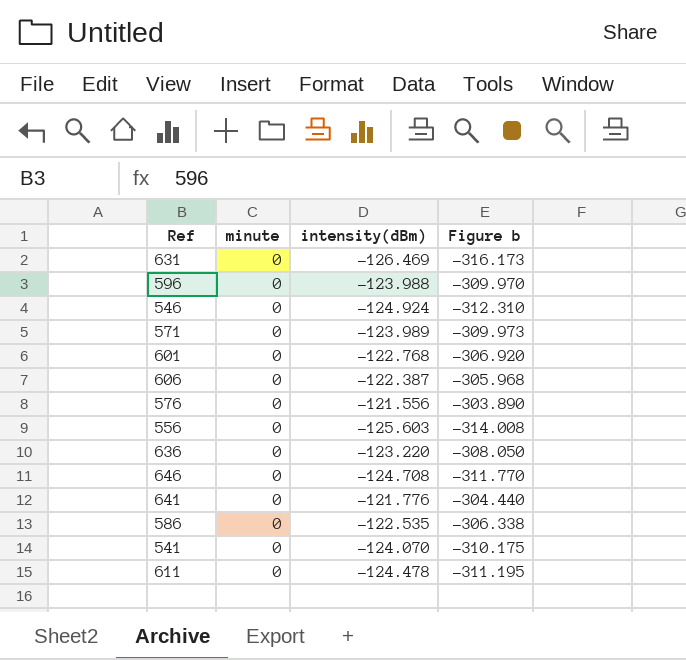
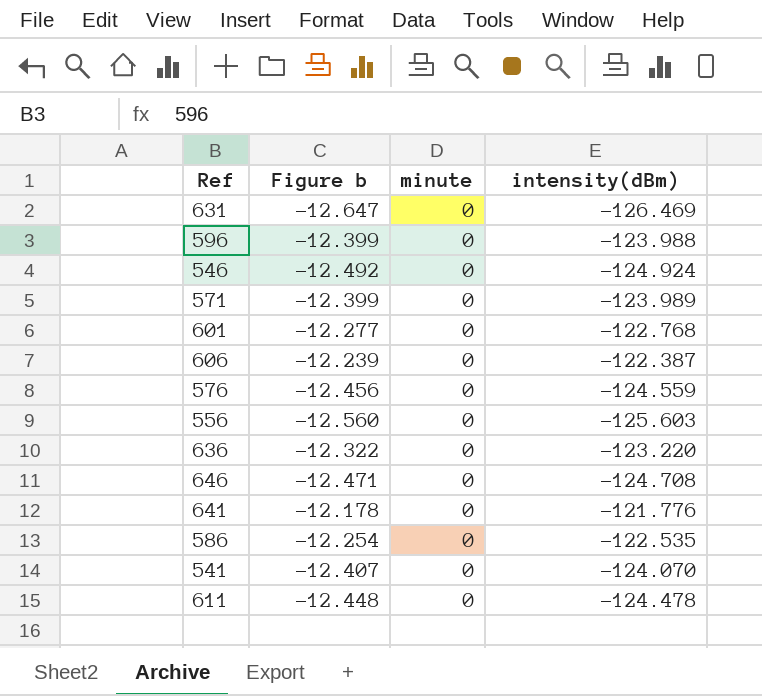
column Figure b | formula: [intensity(dBm)] * 2.5 -> [intensity(dBm)] * 0.1
column Figure b | position: 4 -> 2
576 | intensity(dBm): -121.556 -> -124.559

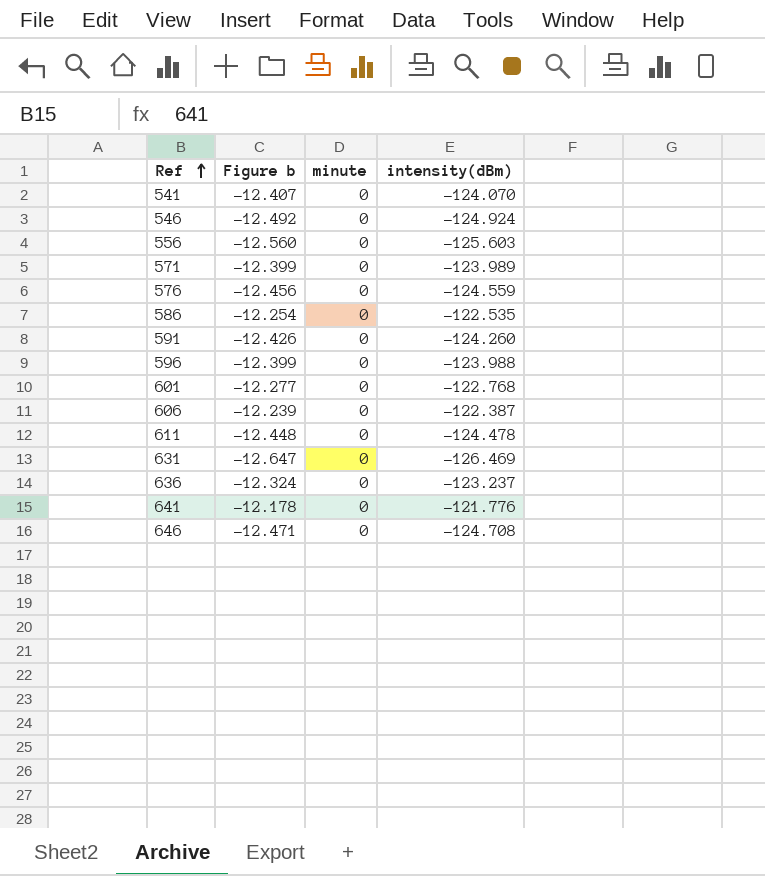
row order: none -> Ref ascending
row 591: none -> -12.426 | 0 | -124.260
636 | Figure b: -12.322 -> -12.324
636 | intensity(dBm): -123.220 -> -123.237

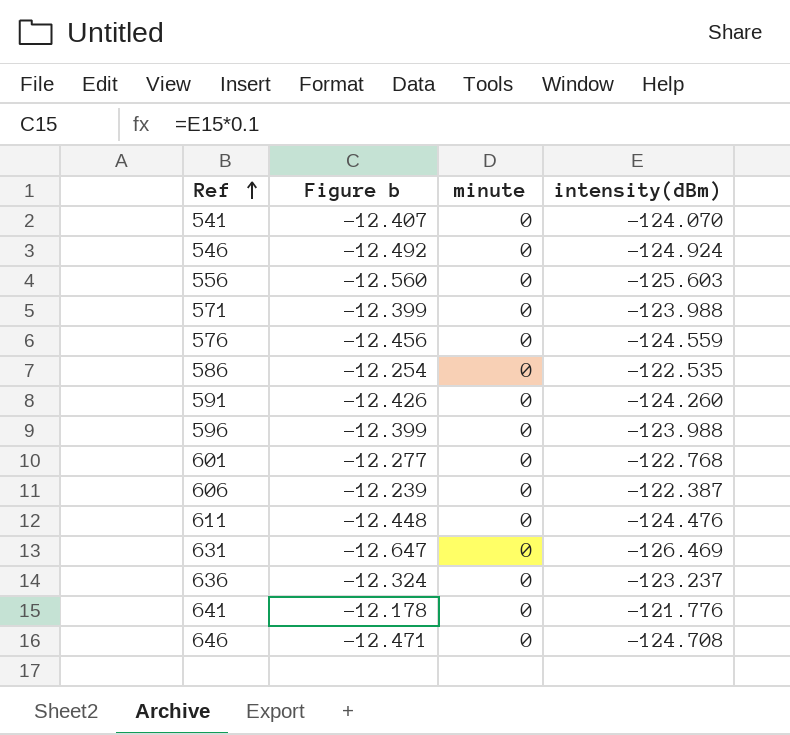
571 | intensity(dBm): -123.989 -> -123.988
611 | intensity(dBm): -124.478 -> -124.476

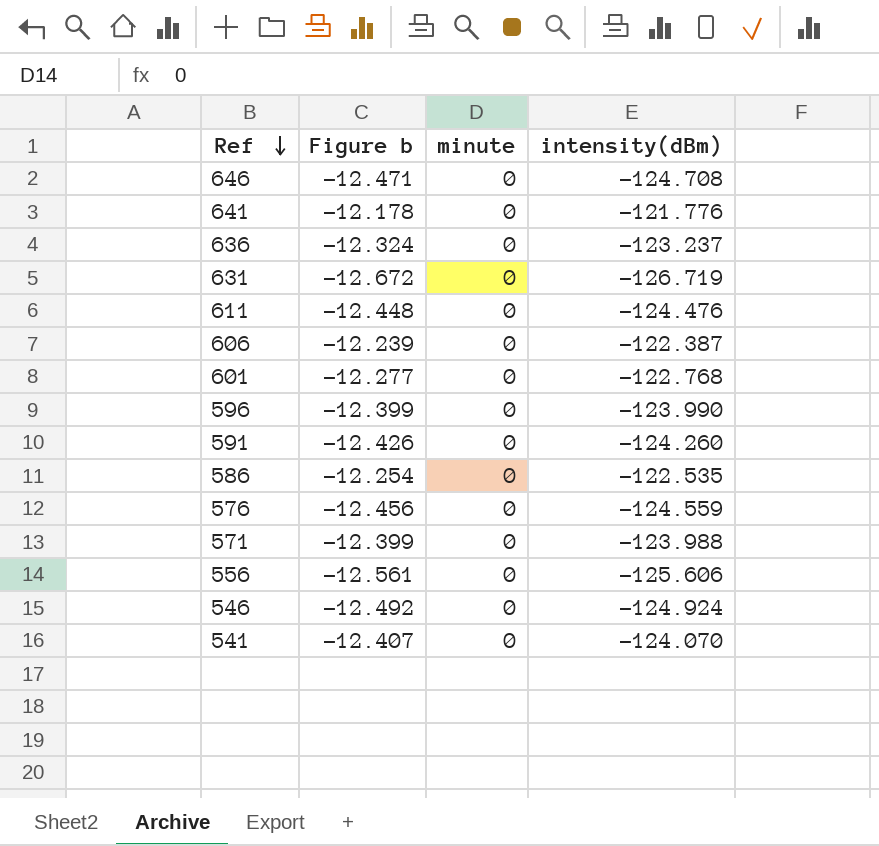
row order: Ref ascending -> Ref descending
631 | Figure b: -12.647 -> -12.672
631 | intensity(dBm): -126.469 -> -126.719
596 | intensity(dBm): -123.988 -> -123.990
556 | Figure b: -12.560 -> -12.561
556 | intensity(dBm): -125.603 -> -125.606

